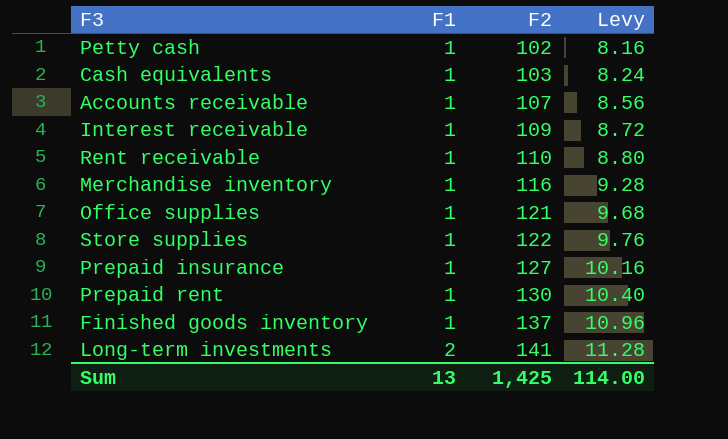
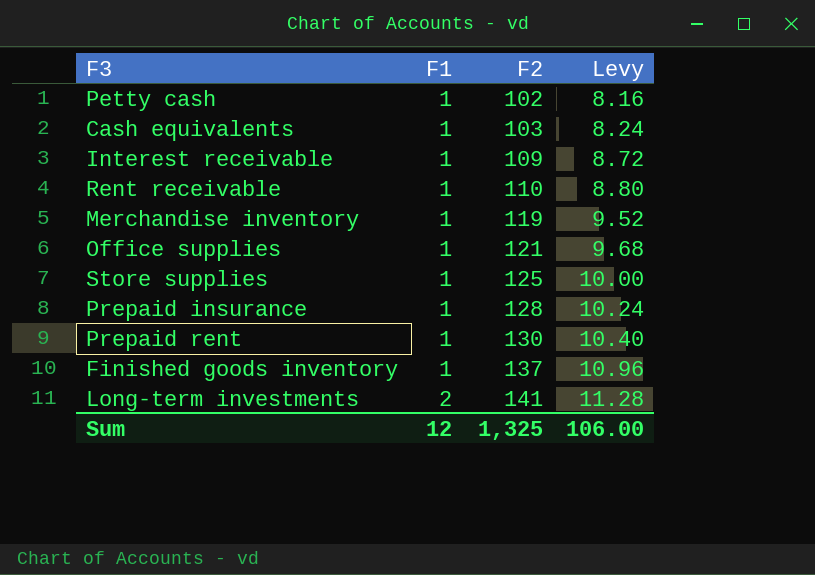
row Accounts receivable: 1 | 107 | 8.56 -> none
Merchandise inventory | F2: 116 -> 119
Merchandise inventory | Levy: 9.28 -> 9.52
Store supplies | F2: 122 -> 125
Store supplies | Levy: 9.76 -> 10.00
Prepaid insurance | F2: 127 -> 128
Prepaid insurance | Levy: 10.16 -> 10.24
Sum | F1: 13 -> 12
Sum | F2: 1,425 -> 1,325
Sum | Levy: 114.00 -> 106.00

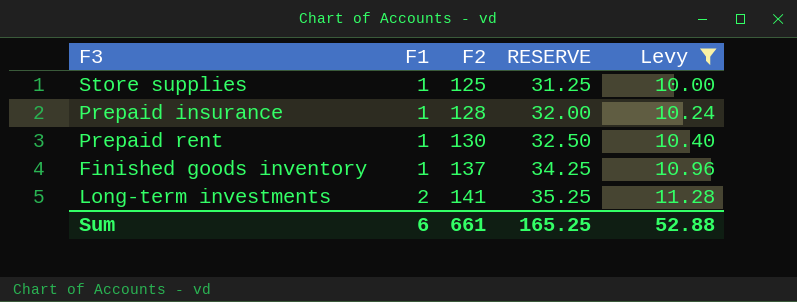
filter: none -> Levy >= 10.00
column RESERVE | formula: none -> [F2] * 0.25
Sum | F1: 12 -> 6
Sum | F2: 1,325 -> 661
Sum | Levy: 106.00 -> 52.88

